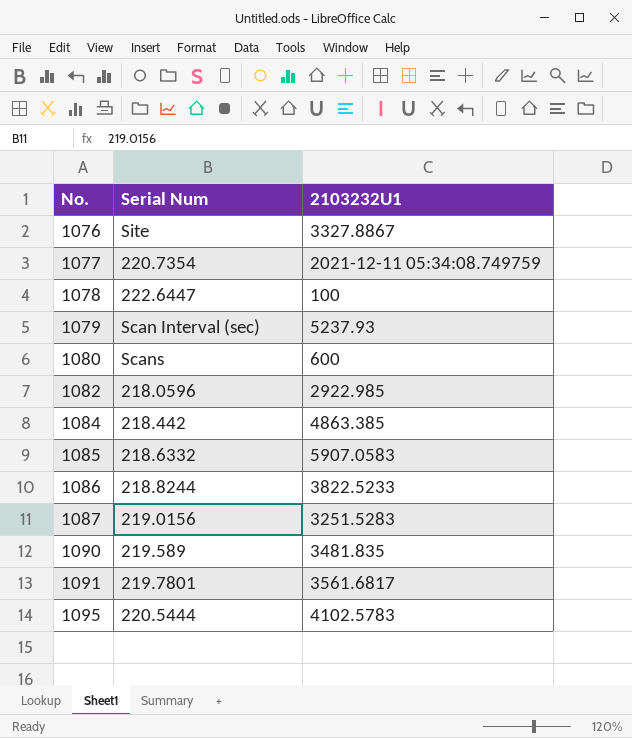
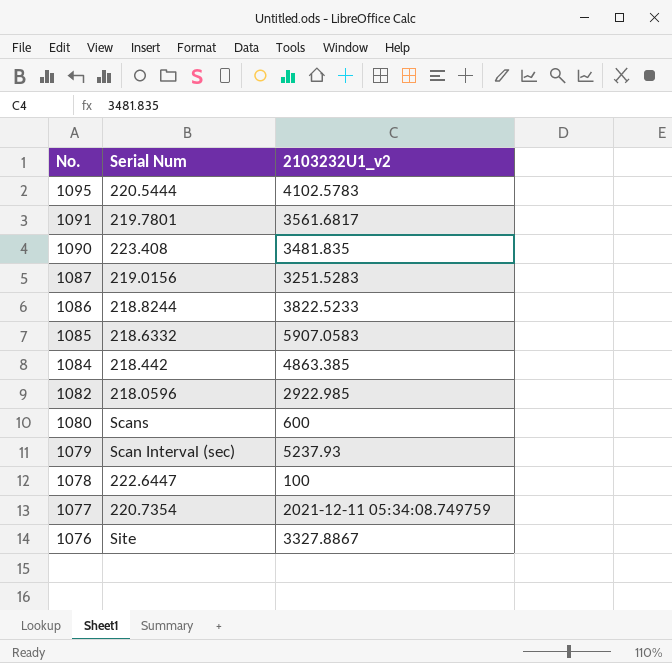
row order: No. ascending -> No. descending
column name: 2103232U1 -> 2103232U1_v2
1090 | Serial Num: 219.589 -> 223.408

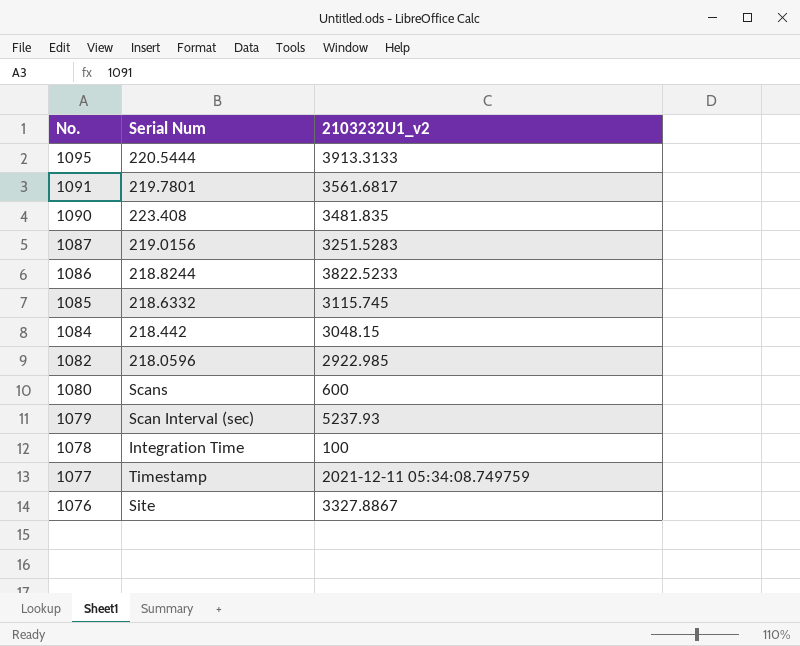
1095 | 2103232U1_v2: 4102.5783 -> 3913.3133
1085 | 2103232U1_v2: 5907.0583 -> 3115.745
1084 | 2103232U1_v2: 4863.385 -> 3048.15
1078 | Serial Num: 222.6447 -> Integration Time
1077 | Serial Num: 220.7354 -> Timestamp

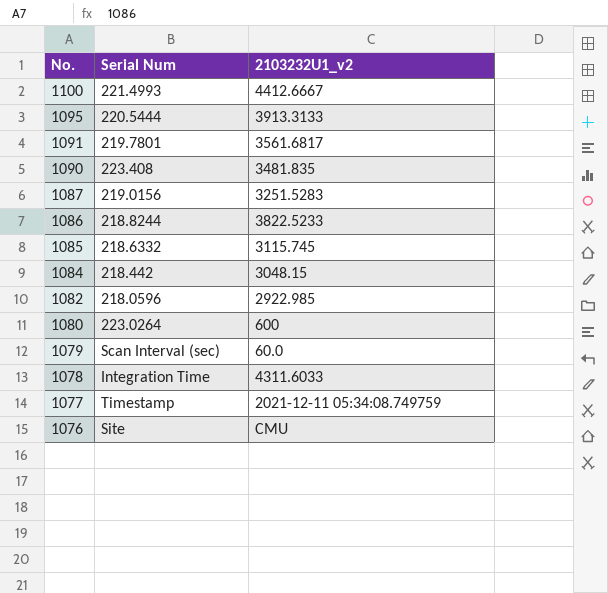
row 1100: none -> 221.4993 | 4412.6667
1080 | Serial Num: Scans -> 223.0264
1079 | 2103232U1_v2: 5237.93 -> 60.0
1078 | 2103232U1_v2: 100 -> 4311.6033
1076 | 2103232U1_v2: 3327.8867 -> CMU

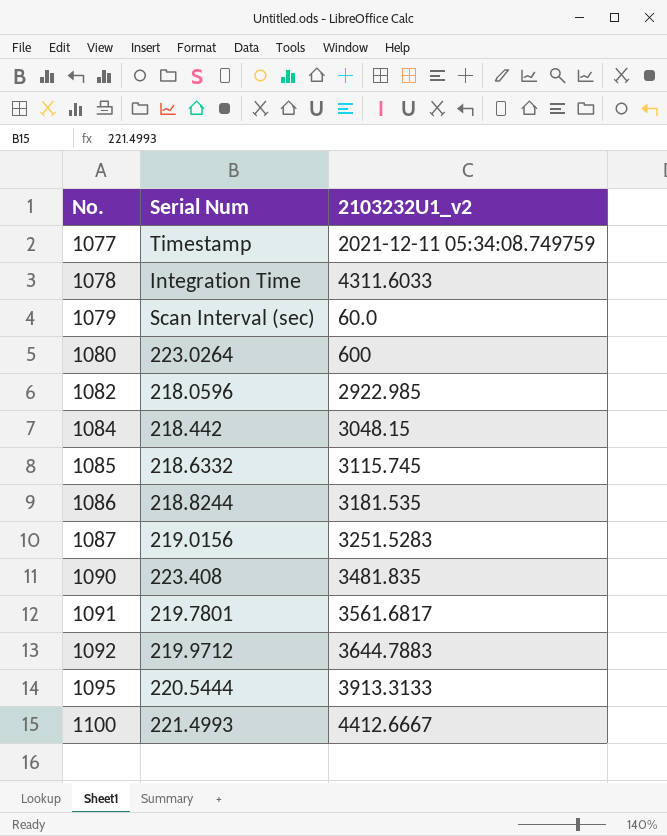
row order: No. descending -> No. ascending
row 1076: Site | CMU -> none
1086 | 2103232U1_v2: 3822.5233 -> 3181.535
row 1092: none -> 219.9712 | 3644.7883

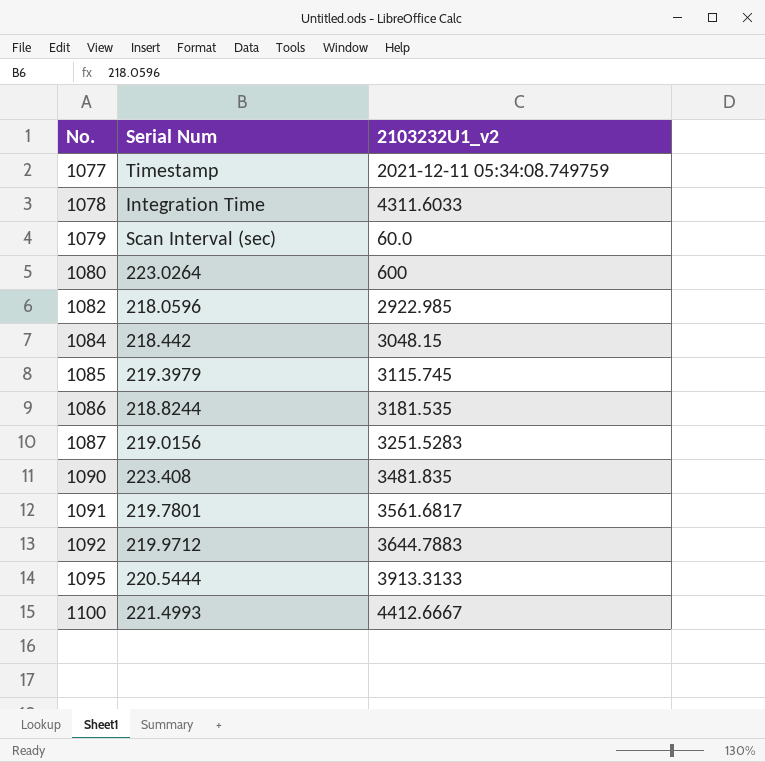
1085 | Serial Num: 218.6332 -> 219.3979

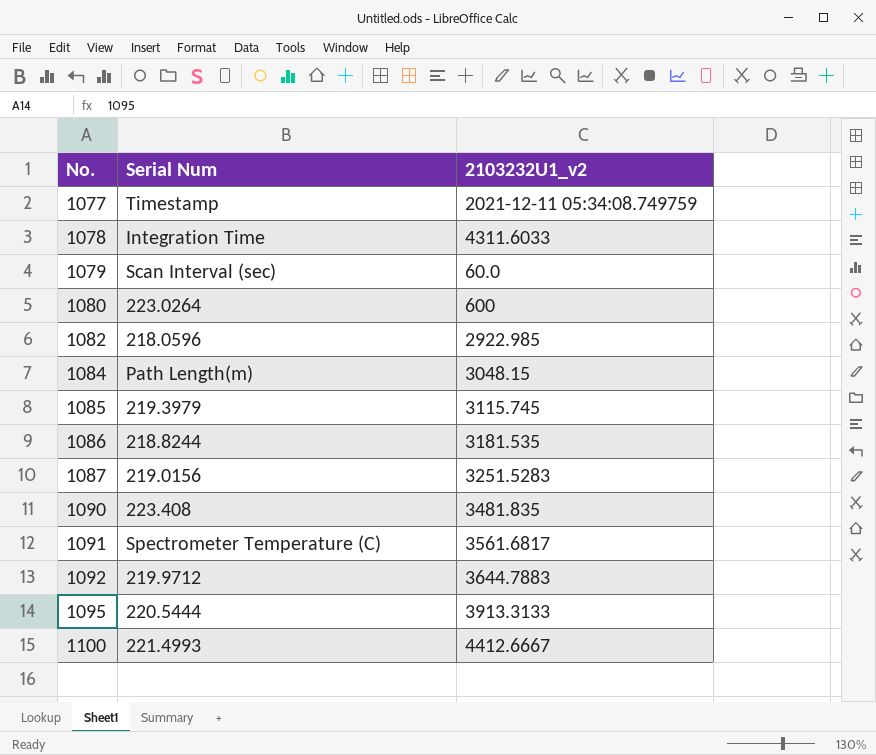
1084 | Serial Num: 218.442 -> Path Length(m)
1091 | Serial Num: 219.7801 -> Spectrometer Temperature (C)

